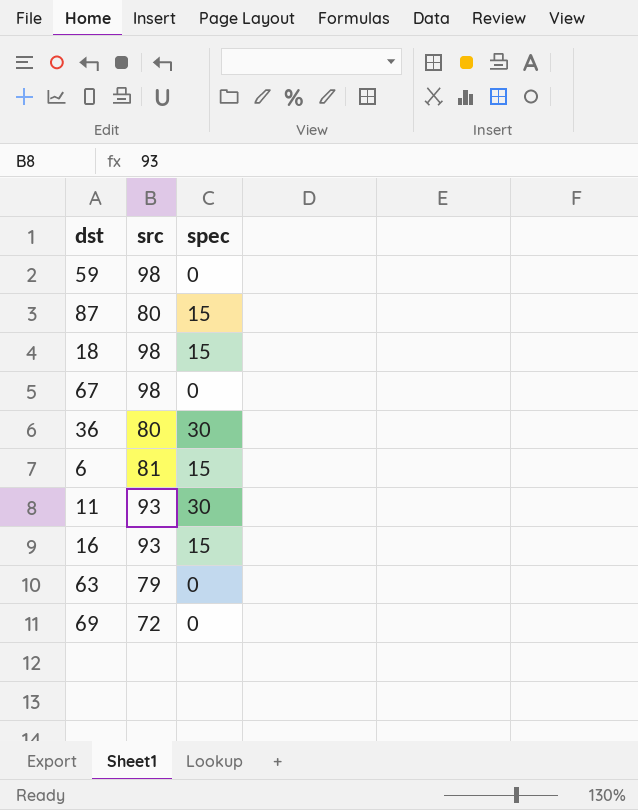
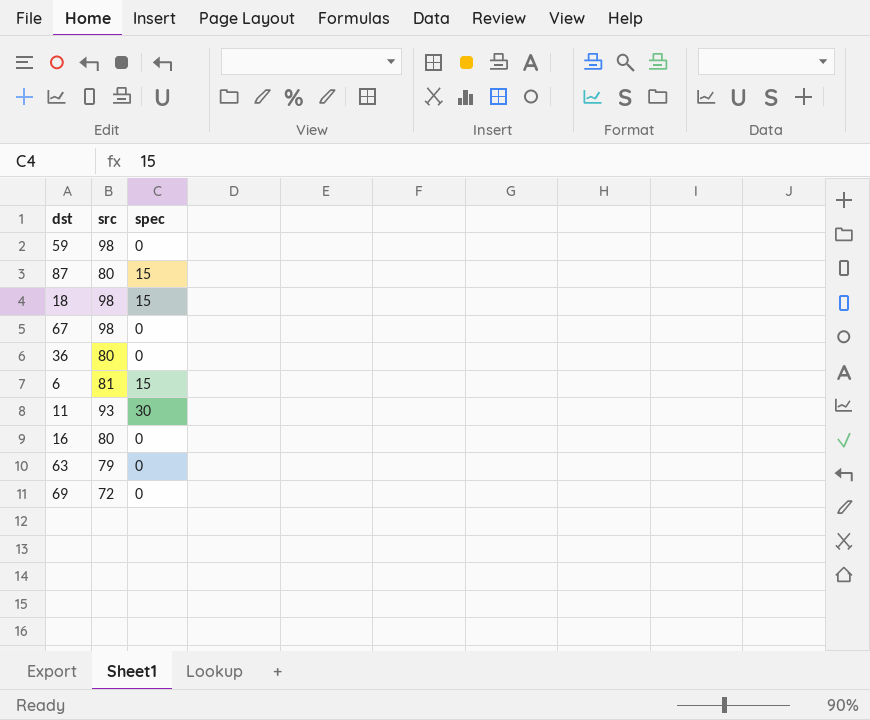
36 | spec: 30 -> 0
16 | src: 93 -> 80
16 | spec: 15 -> 0

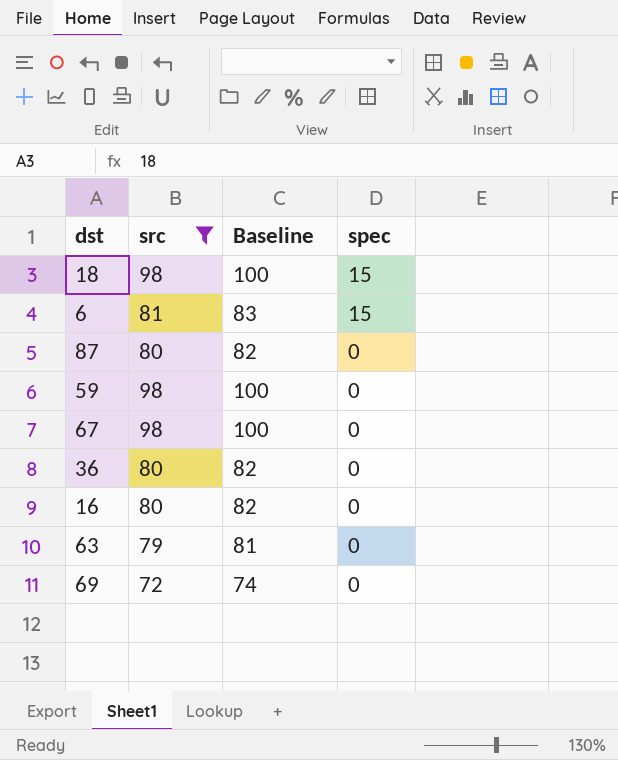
filter: none -> src != 93
row order: none -> spec descending
column Baseline | formula: none -> [src] + 2
87 | spec: 15 -> 0

